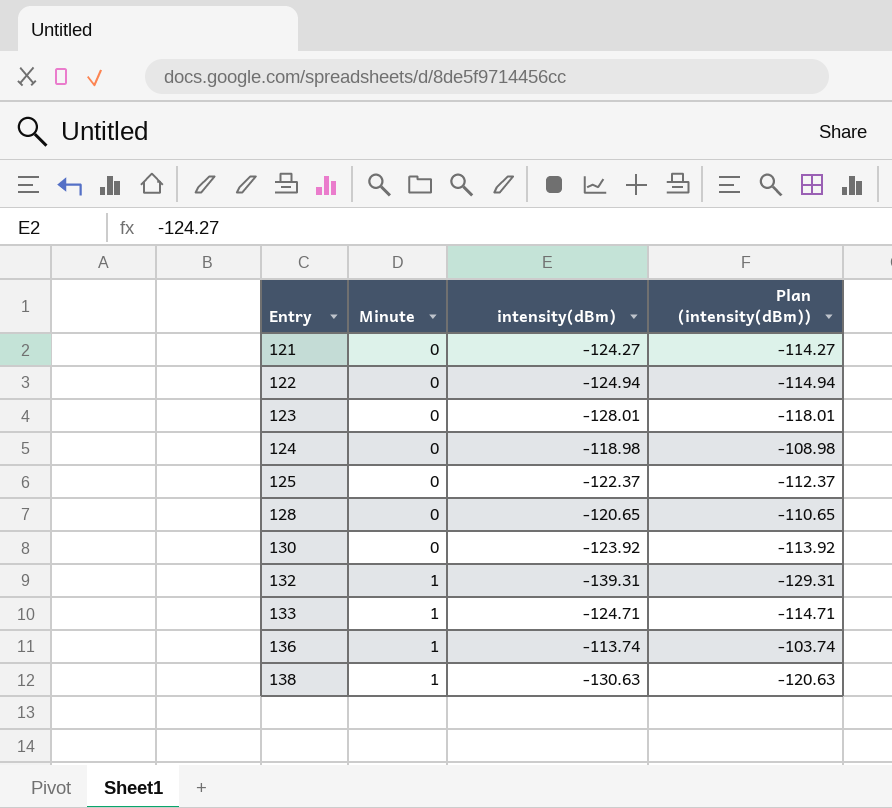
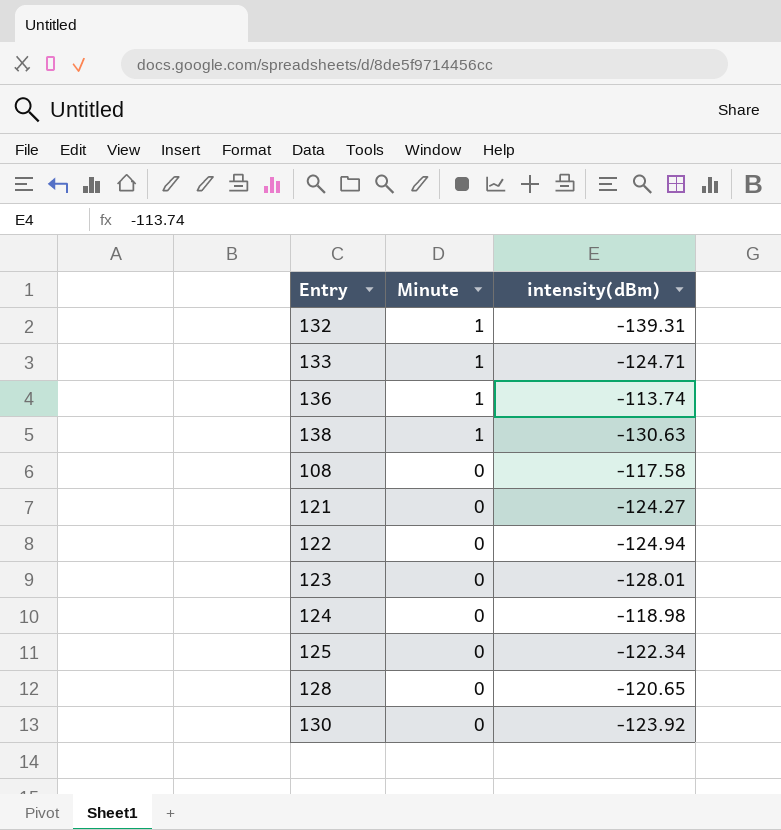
row order: Entry ascending -> Minute descending
column Plan (intensity(dBm)) | formula: [intensity(dBm)] + 10 -> none
row 108: none -> 0 | -117.58
125 | intensity(dBm): -122.37 -> -122.34

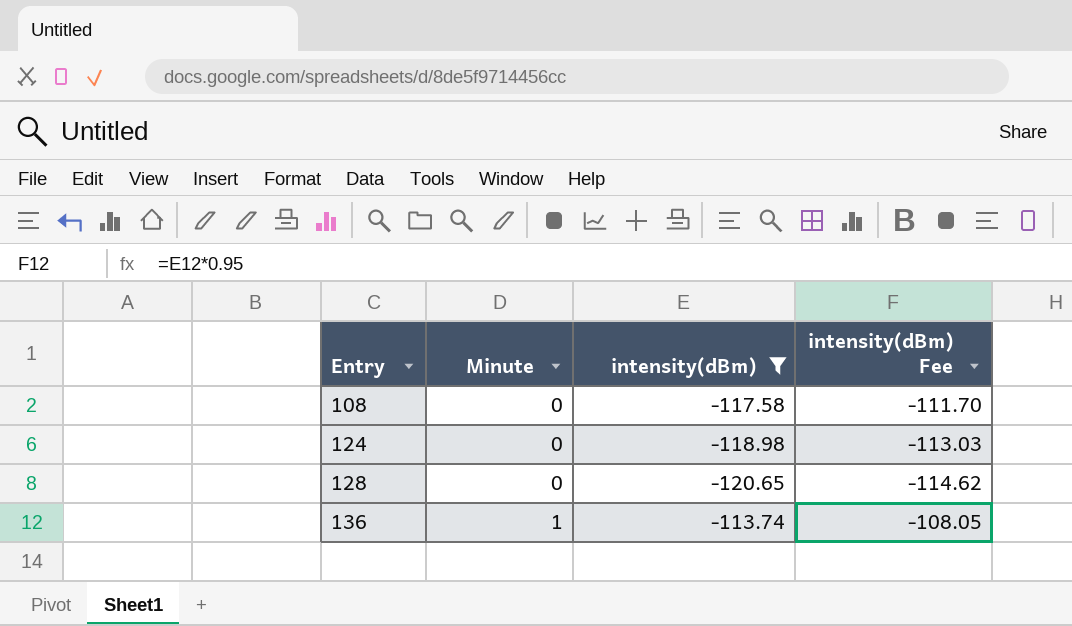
filter: none -> intensity(dBm) >= -120.65
row order: Minute descending -> Entry ascending
column intensity(dBm) Fee | formula: none -> [intensity(dBm)] * 0.95

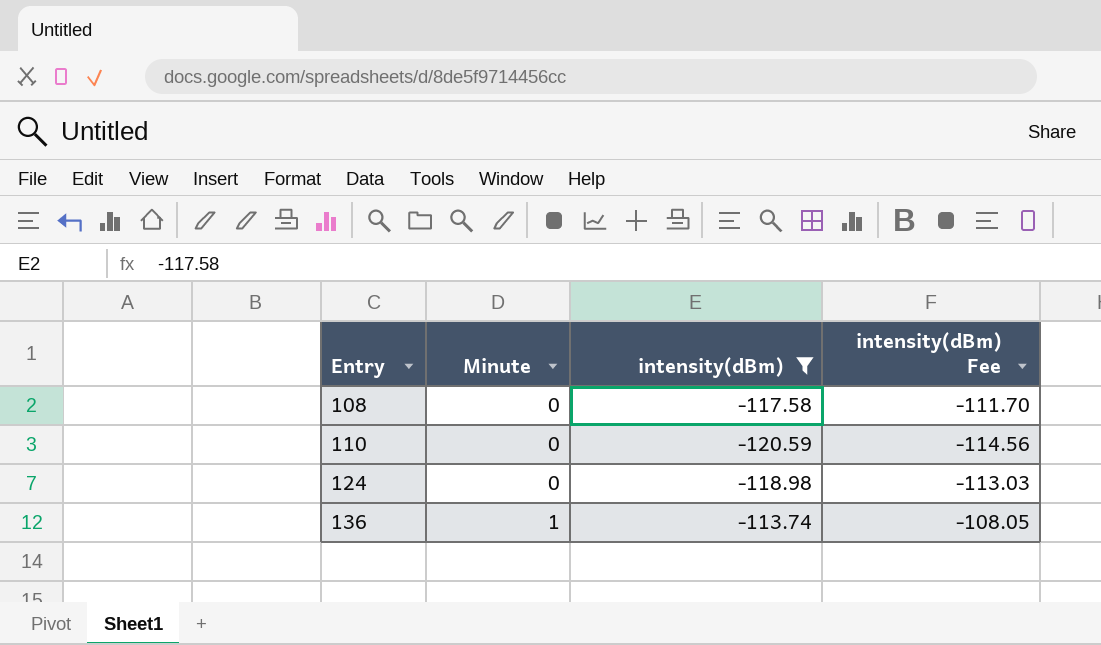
row 128: 0 | -120.65 | -114.62 -> none
row 110: none -> 0 | -120.59 | -114.56

